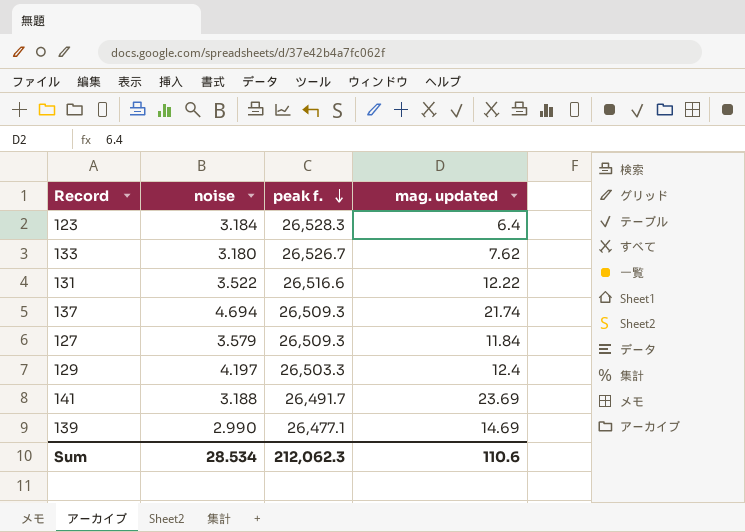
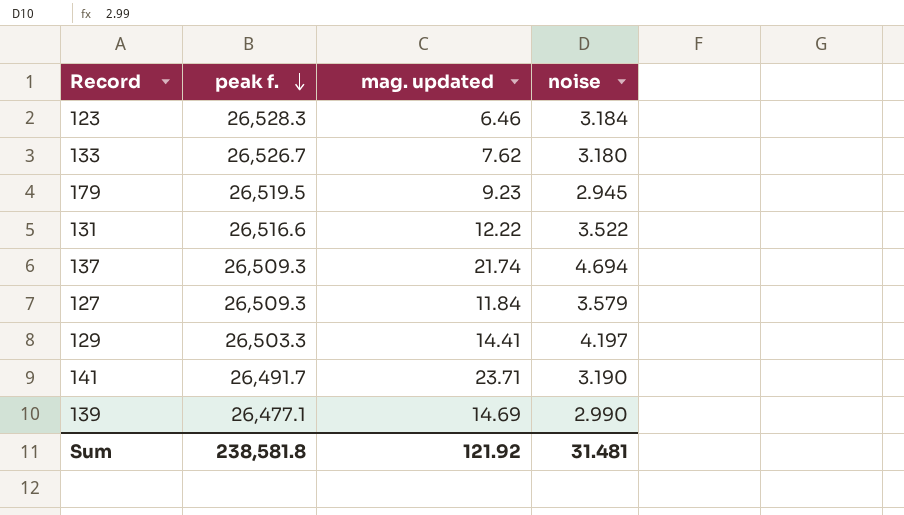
column noise | position: 2 -> 4
123 | mag. updated: 6.4 -> 6.46
row 179: none -> 26,519.5 | 9.23 | 2.945
129 | mag. updated: 12.4 -> 14.41
141 | mag. updated: 23.69 -> 23.71
141 | noise: 3.188 -> 3.190
Sum | peak f.: 212,062.3 -> 238,581.8
Sum | mag. updated: 110.6 -> 121.92
Sum | noise: 28.534 -> 31.481

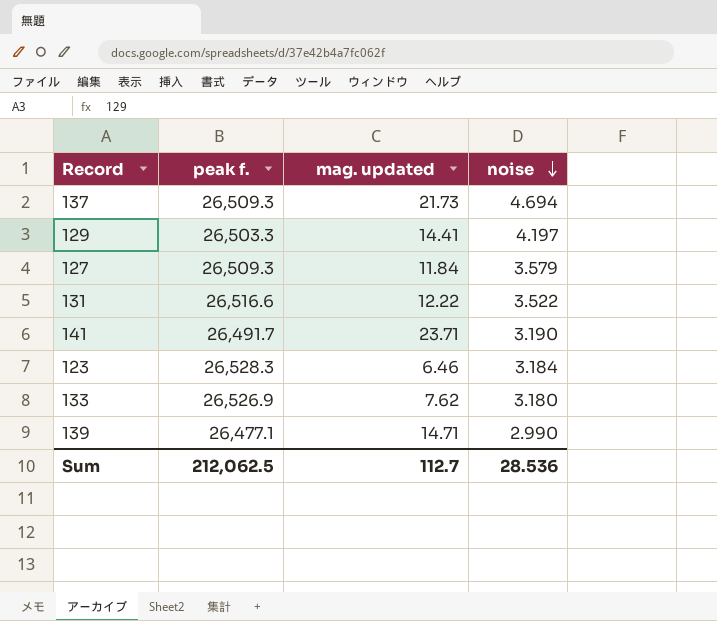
row order: peak f. descending -> noise descending
row 179: 26,519.5 | 9.23 | 2.945 -> none
137 | mag. updated: 21.74 -> 21.73
133 | peak f.: 26,526.7 -> 26,526.9
139 | mag. updated: 14.69 -> 14.71
Sum | peak f.: 238,581.8 -> 212,062.5
Sum | mag. updated: 121.92 -> 112.7
Sum | noise: 31.481 -> 28.536

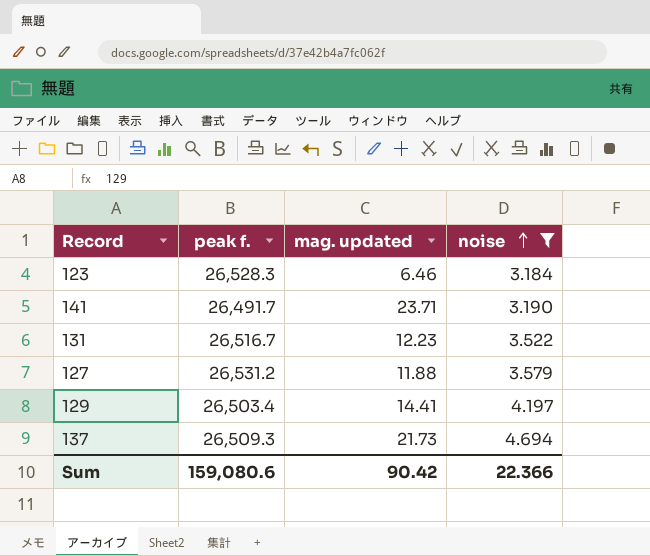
filter: none -> noise >= 3.184
row order: noise descending -> noise ascending
131 | peak f.: 26,516.6 -> 26,516.7
131 | mag. updated: 12.22 -> 12.23
127 | peak f.: 26,509.3 -> 26,531.2
127 | mag. updated: 11.84 -> 11.88
129 | peak f.: 26,503.3 -> 26,503.4
Sum | peak f.: 212,062.5 -> 159,080.6
Sum | mag. updated: 112.7 -> 90.42
Sum | noise: 28.536 -> 22.366

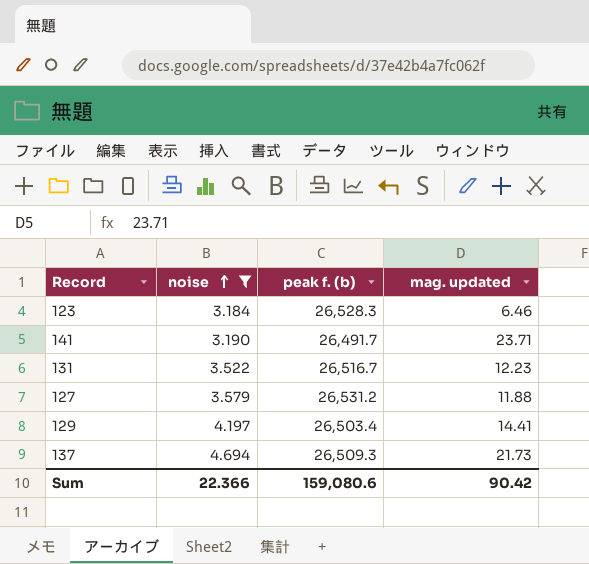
column noise | position: 4 -> 2
column name: peak f. -> peak f. (b)

